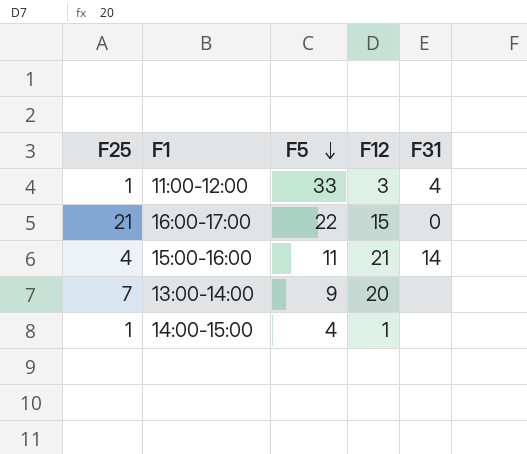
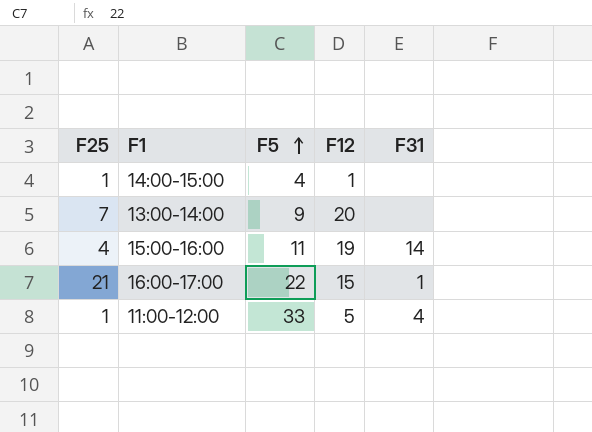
row order: F5 descending -> F5 ascending
15:00-16:00 | F12: 21 -> 19
16:00-17:00 | F31: 0 -> 1
11:00-12:00 | F12: 3 -> 5

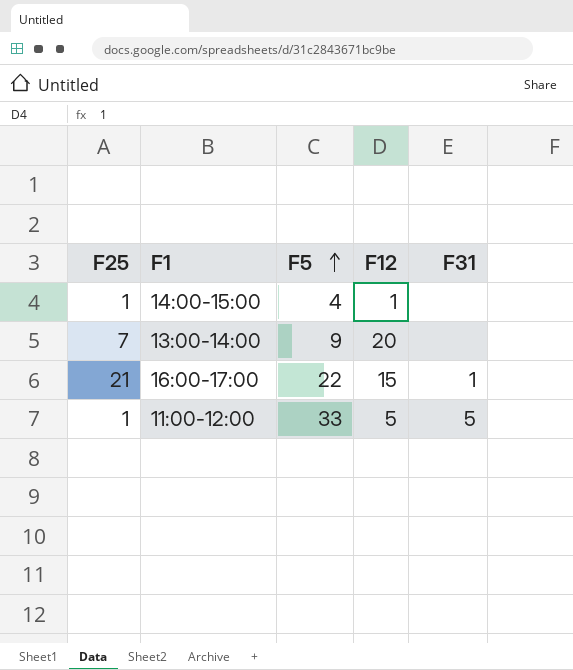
row 15:00-16:00: 4 | 11 | 19 | 14 -> none
11:00-12:00 | F31: 4 -> 5

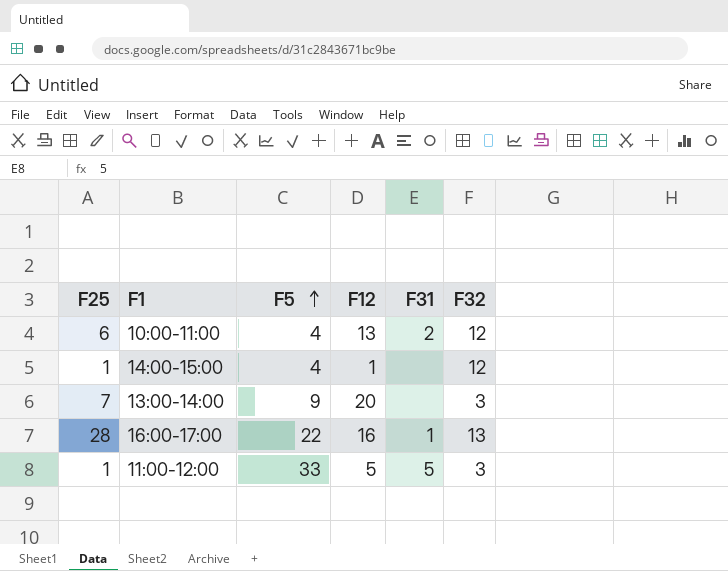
column F32 | position: none -> 6
row 10:00-11:00: none -> 6 | 4 | 13 | 2 | 12
16:00-17:00 | F25: 21 -> 28
16:00-17:00 | F12: 15 -> 16

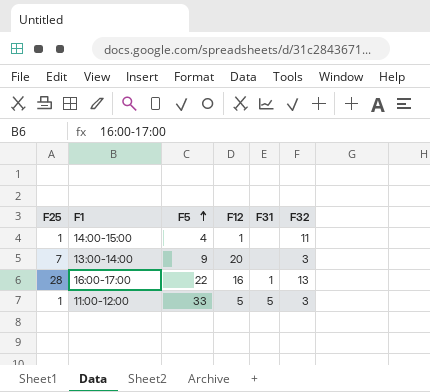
row 10:00-11:00: 6 | 4 | 13 | 2 | 12 -> none
14:00-15:00 | F32: 12 -> 11

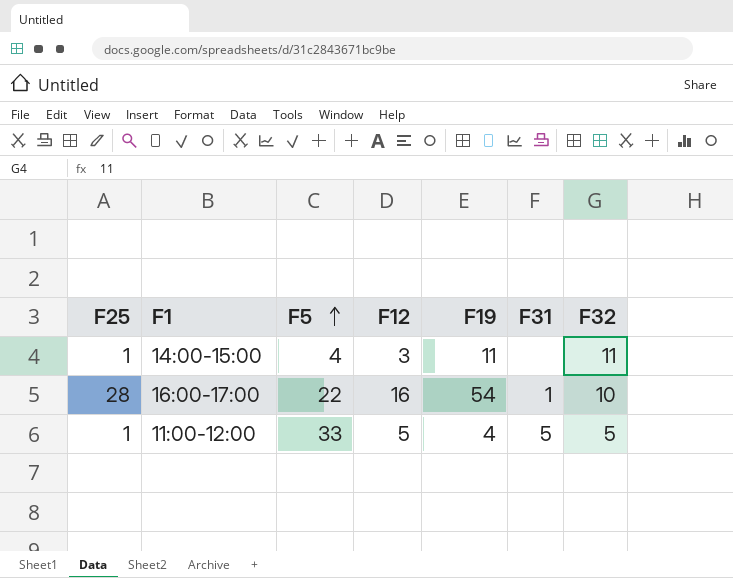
column F19 | position: none -> 5
row 13:00-14:00: 7 | 9 | 20 | none | 3 -> none
14:00-15:00 | F12: 1 -> 3
16:00-17:00 | F32: 13 -> 10
11:00-12:00 | F32: 3 -> 5

